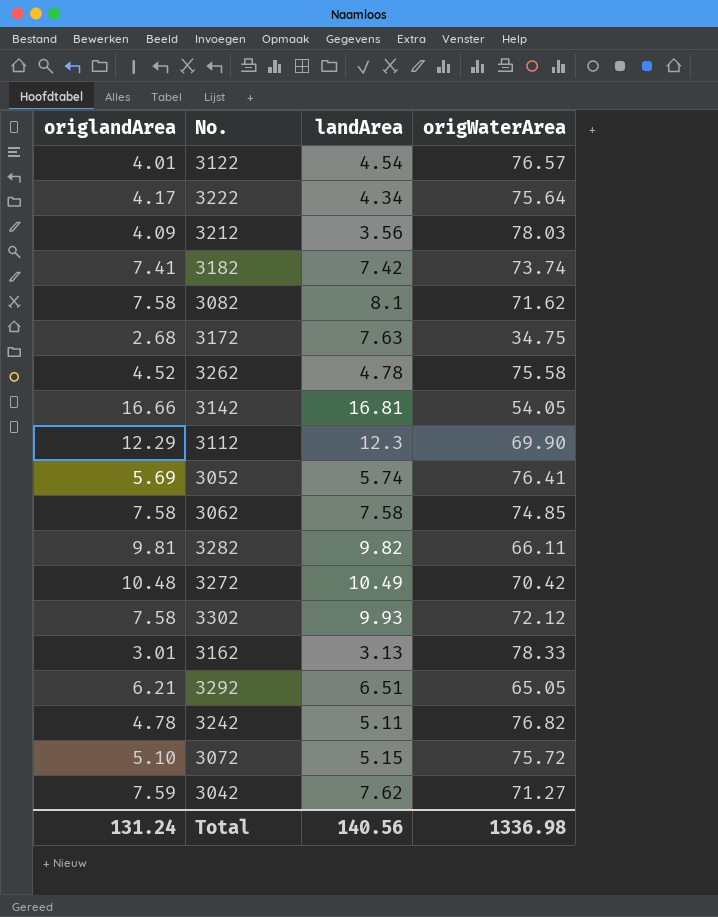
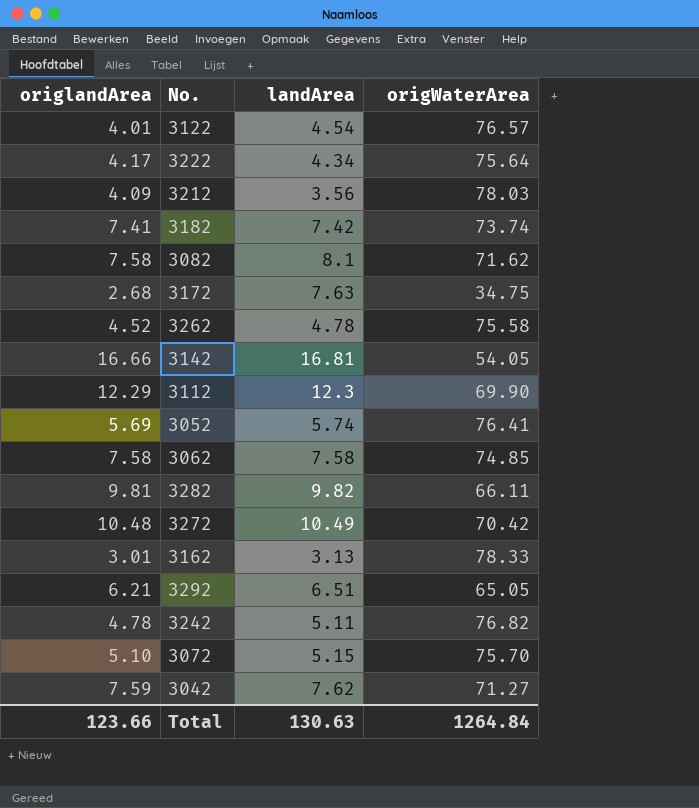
row 3302: 7.58 | 9.93 | 72.12 -> none
3072 | origWaterArea: 75.72 -> 75.70
Total | origlandArea: 131.24 -> 123.66
Total | landArea: 140.56 -> 130.63
Total | origWaterArea: 1336.98 -> 1264.84

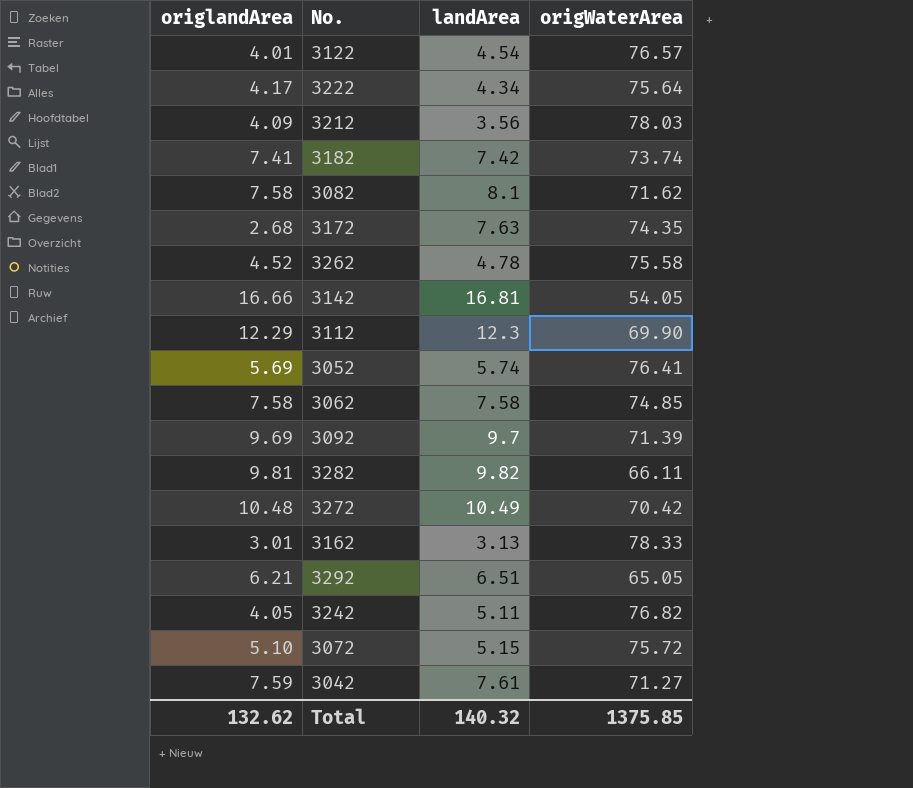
3172 | origWaterArea: 34.75 -> 74.35
row 3092: none -> 9.69 | 9.7 | 71.39
3242 | origlandArea: 4.78 -> 4.05
3072 | origWaterArea: 75.70 -> 75.72
3042 | landArea: 7.62 -> 7.61
Total | origlandArea: 123.66 -> 132.62
Total | landArea: 130.63 -> 140.32
Total | origWaterArea: 1264.84 -> 1375.85

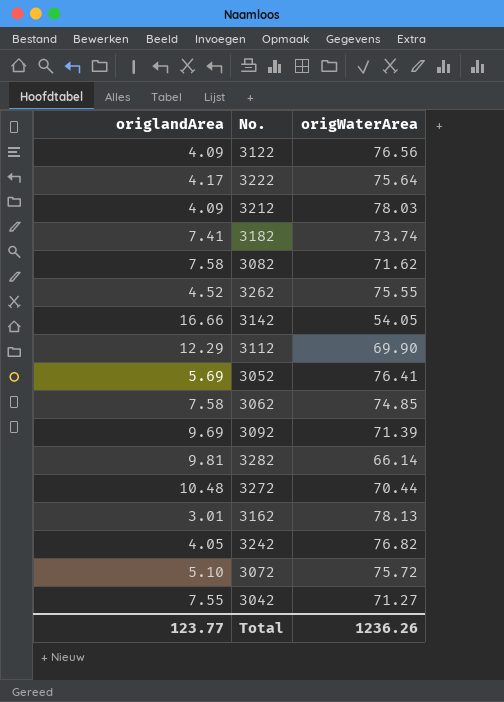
column landArea | position: 3 -> none
row 3172: 2.68 | 7.63 | 74.35 -> none
row 3292: 6.21 | 6.51 | 65.05 -> none
3122 | origlandArea: 4.01 -> 4.09
3122 | origWaterArea: 76.57 -> 76.56
3262 | origWaterArea: 75.58 -> 75.55
3282 | origWaterArea: 66.11 -> 66.14
3272 | origWaterArea: 70.42 -> 70.44
3162 | origWaterArea: 78.33 -> 78.13
3042 | origlandArea: 7.59 -> 7.55
Total | origlandArea: 132.62 -> 123.77
Total | origWaterArea: 1375.85 -> 1236.26

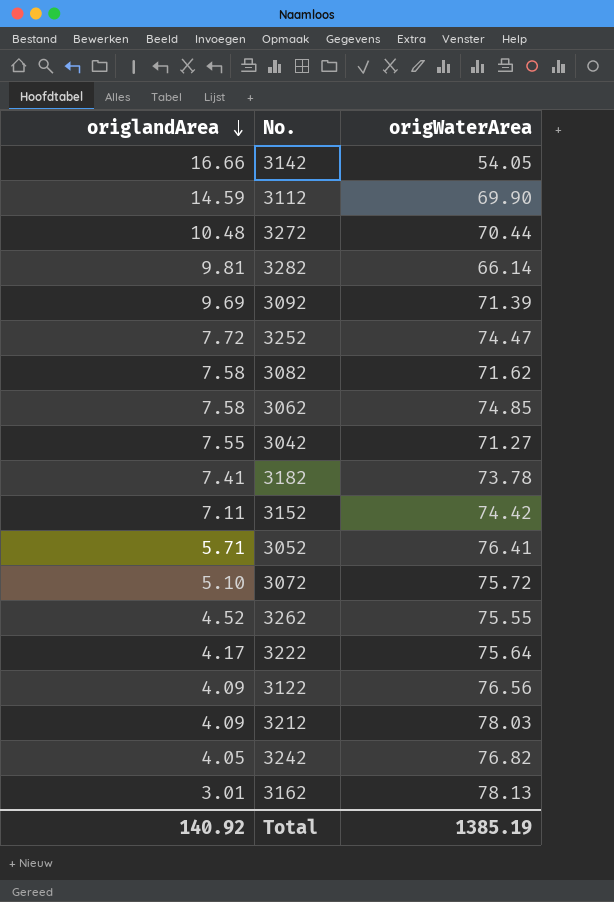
row order: none -> origlandArea descending
3112 | origlandArea: 12.29 -> 14.59
row 3252: none -> 7.72 | 74.47
3182 | origWaterArea: 73.74 -> 73.78
row 3152: none -> 7.11 | 74.42
3052 | origlandArea: 5.69 -> 5.71
Total | origlandArea: 123.77 -> 140.92
Total | origWaterArea: 1236.26 -> 1385.19

